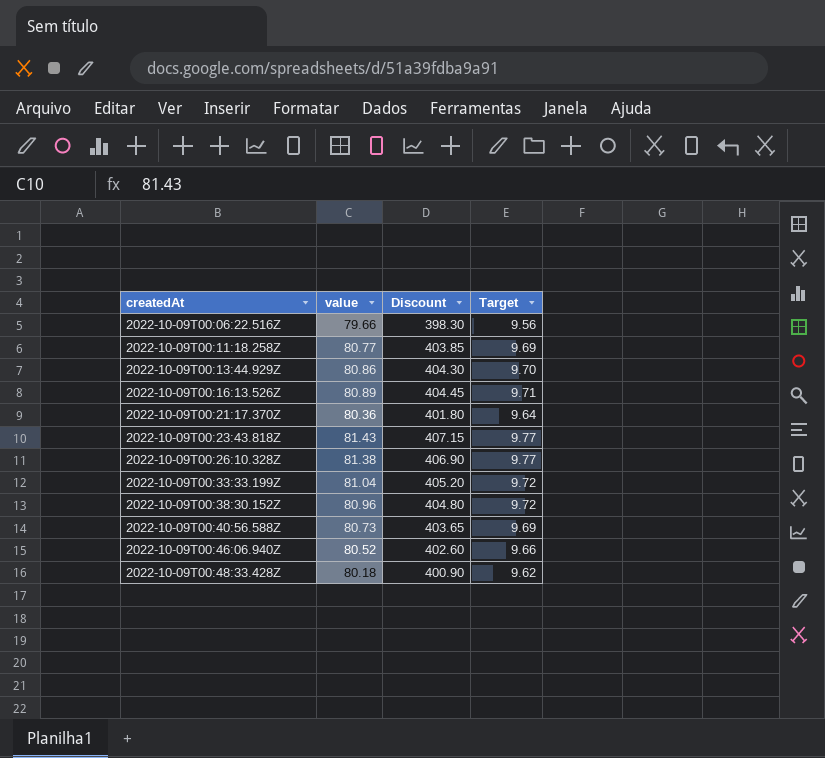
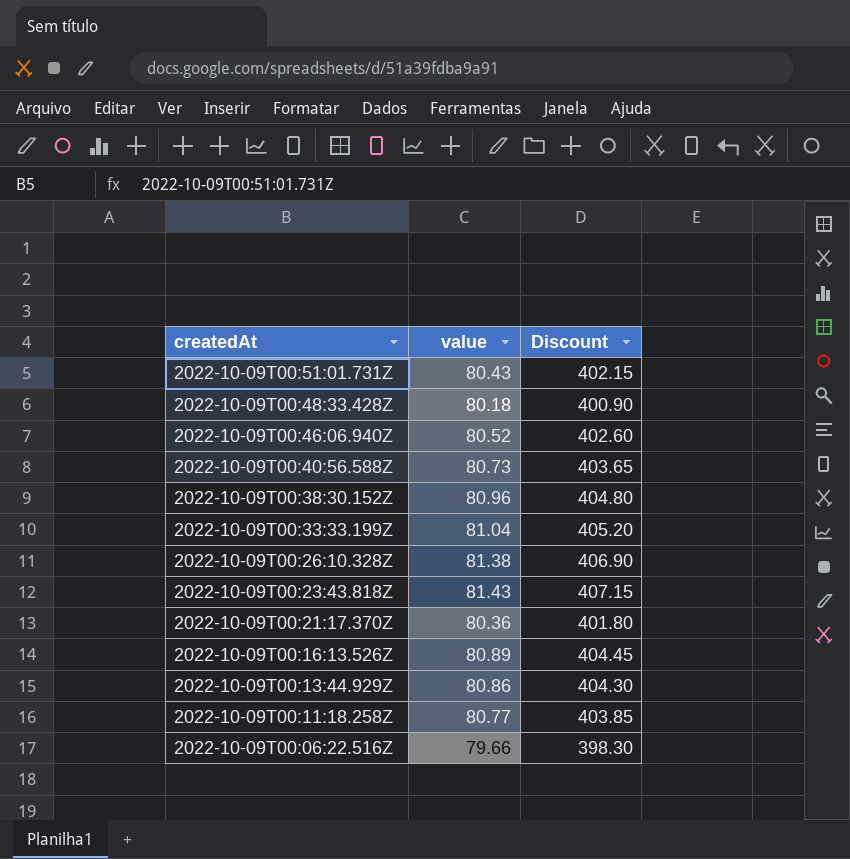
row order: createdAt ascending -> createdAt descending
column Target | formula: [value] * 0.12 -> none
row 2022-10-09T00:51:01.731Z: none -> 80.43 | 402.15

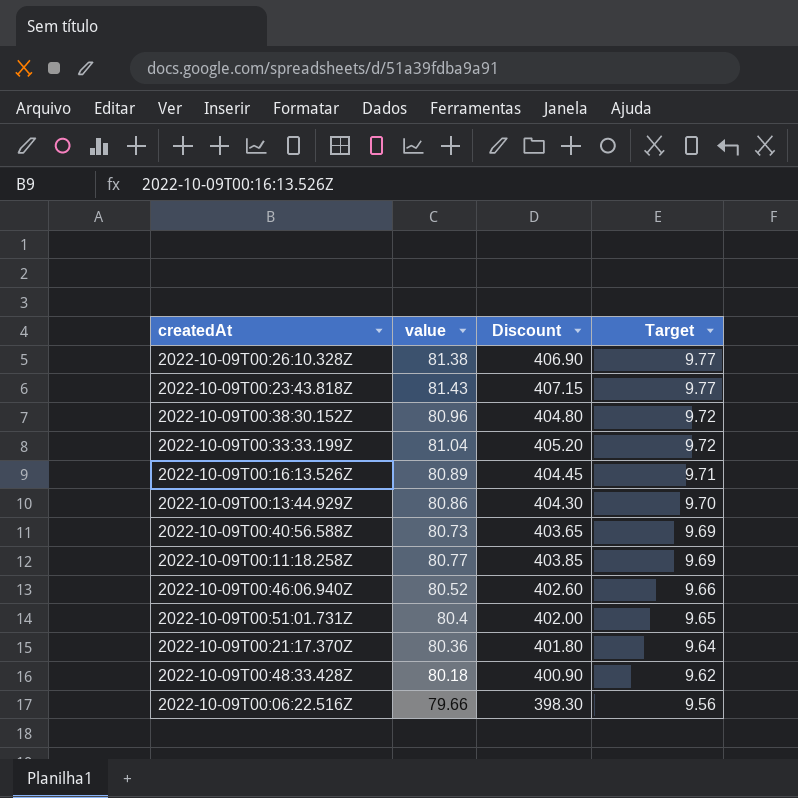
row order: createdAt descending -> Target descending
column Target | formula: none -> [value] * 0.12
2022-10-09T00:51:01.731Z | value: 80.43 -> 80.4
2022-10-09T00:51:01.731Z | Discount: 402.15 -> 402.00

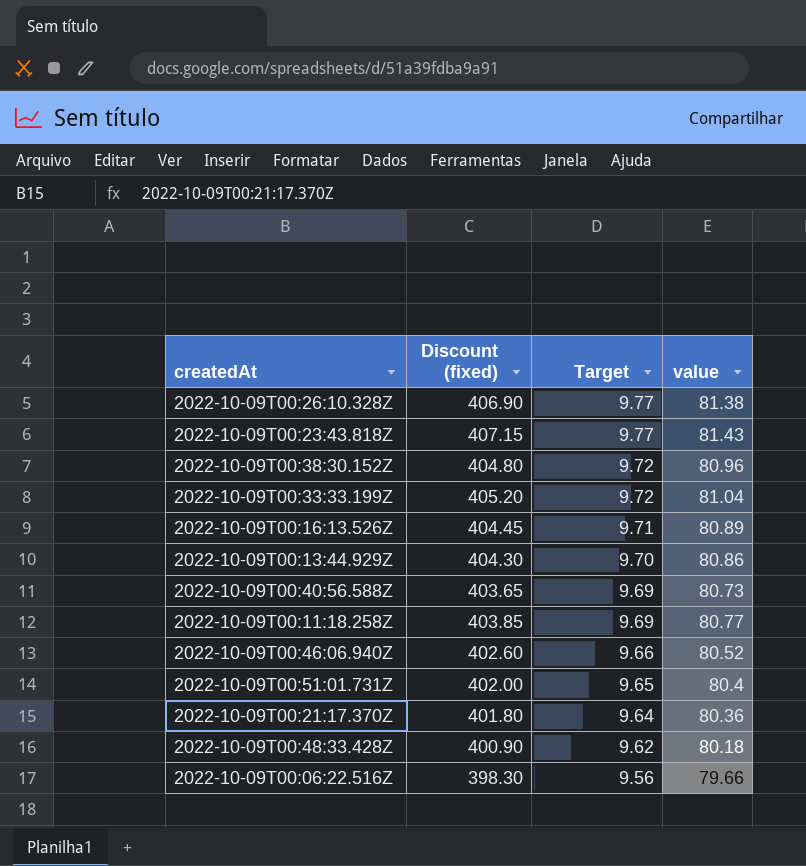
column name: Discount -> Discount (fixed)
column value | position: 2 -> 4

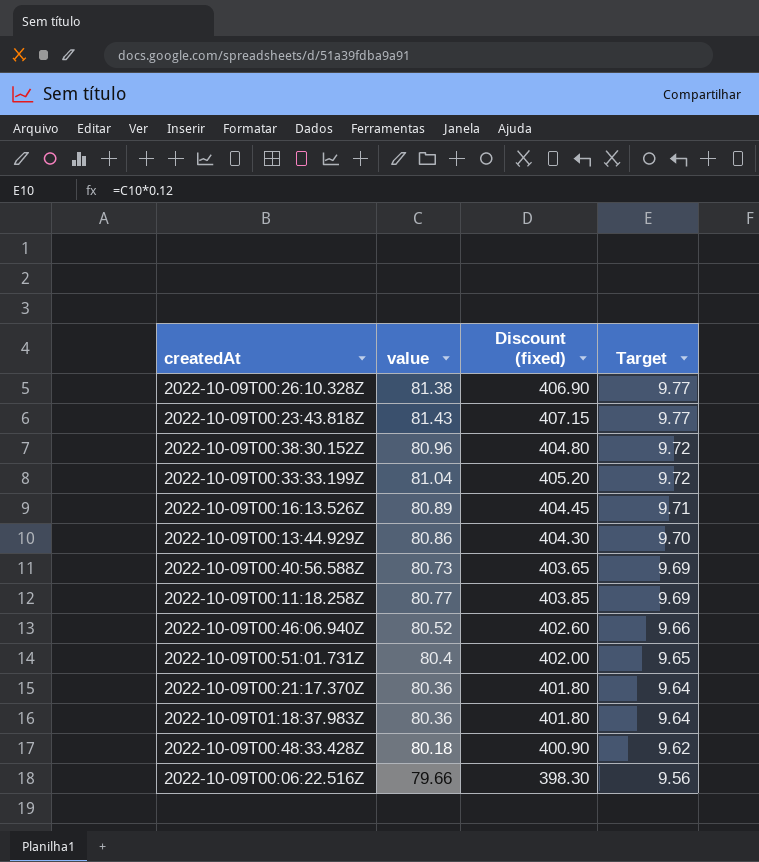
column value | position: 4 -> 2
row 2022-10-09T01:18:37.983Z: none -> 80.36 | 401.80 | 9.64

